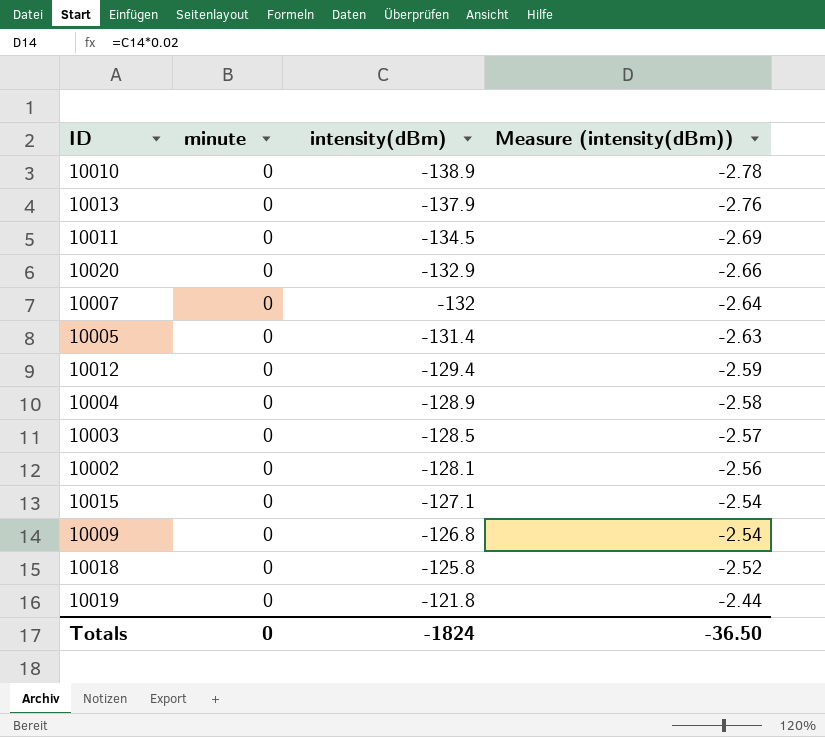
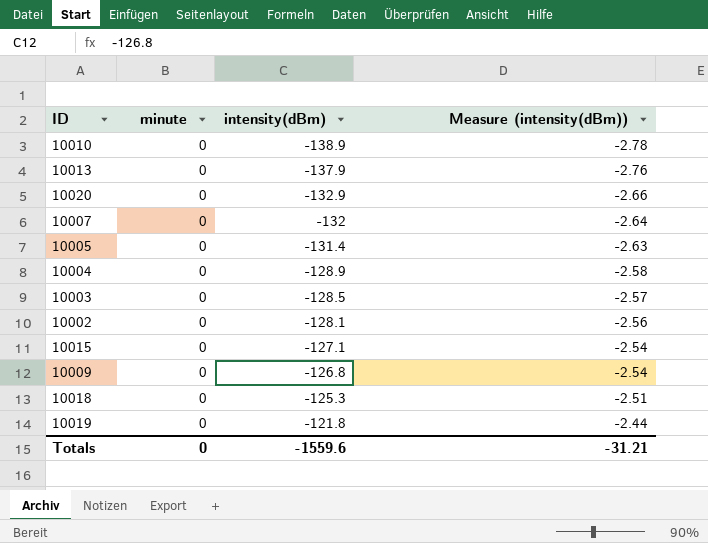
row 10011: 0 | -134.5 | -2.69 -> none
row 10012: 0 | -129.4 | -2.59 -> none
10018 | intensity(dBm): -125.8 -> -125.3
10018 | Measure (intensity(dBm)): -2.52 -> -2.51
Totals | intensity(dBm): -1824 -> -1559.6
Totals | Measure (intensity(dBm)): -36.50 -> -31.21

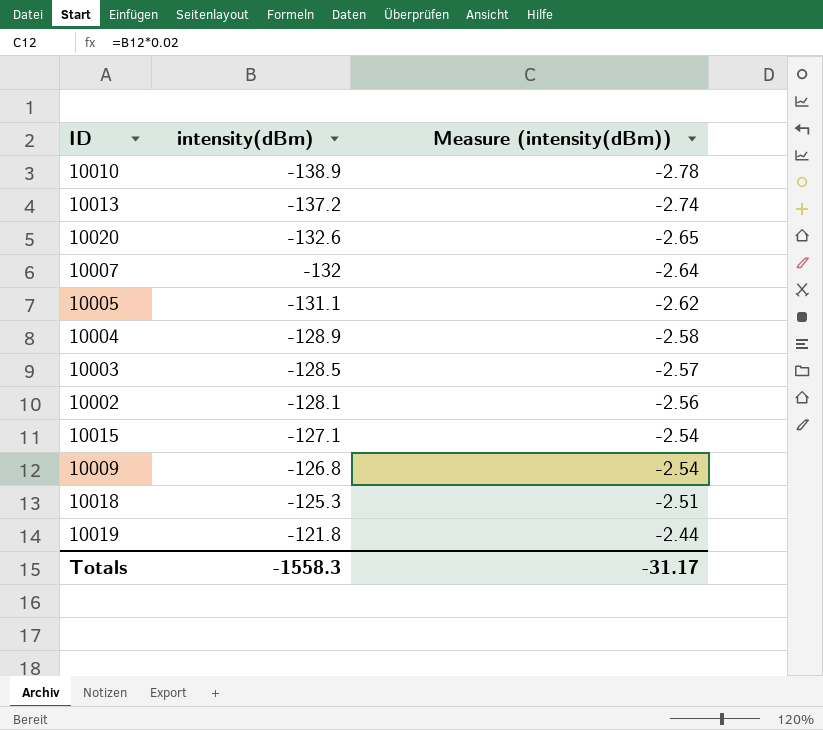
column minute | position: 2 -> none
10013 | intensity(dBm): -137.9 -> -137.2
10013 | Measure (intensity(dBm)): -2.76 -> -2.74
10020 | intensity(dBm): -132.9 -> -132.6
10020 | Measure (intensity(dBm)): -2.66 -> -2.65
10005 | intensity(dBm): -131.4 -> -131.1
10005 | Measure (intensity(dBm)): -2.63 -> -2.62
Totals | intensity(dBm): -1559.6 -> -1558.3
Totals | Measure (intensity(dBm)): -31.21 -> -31.17

